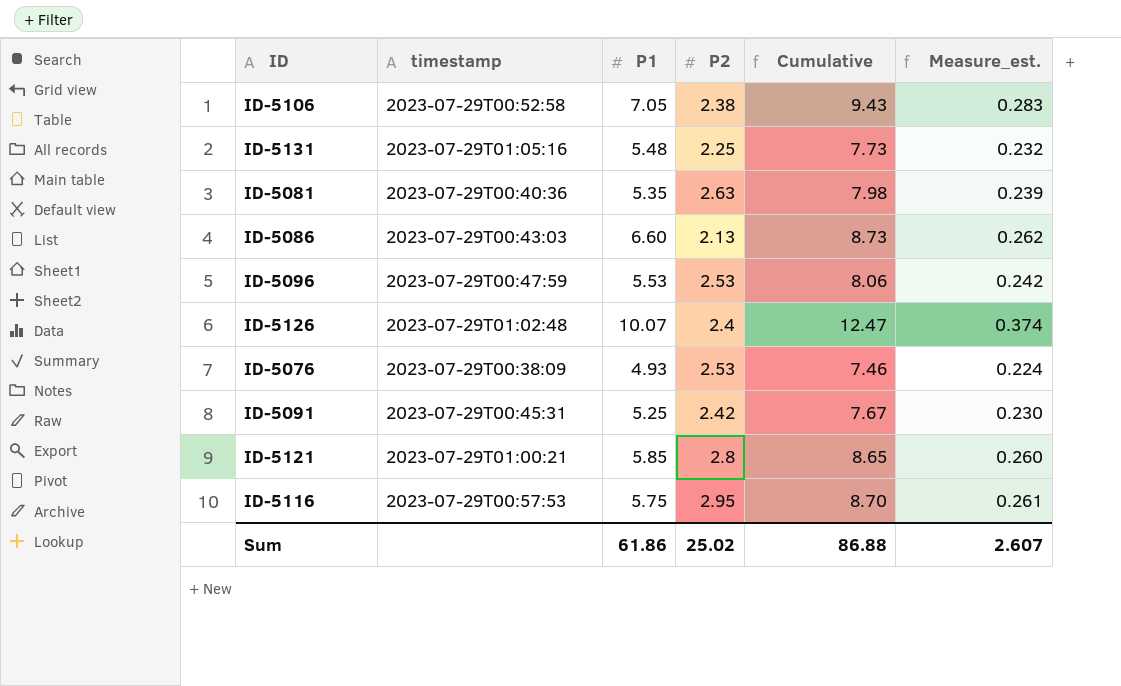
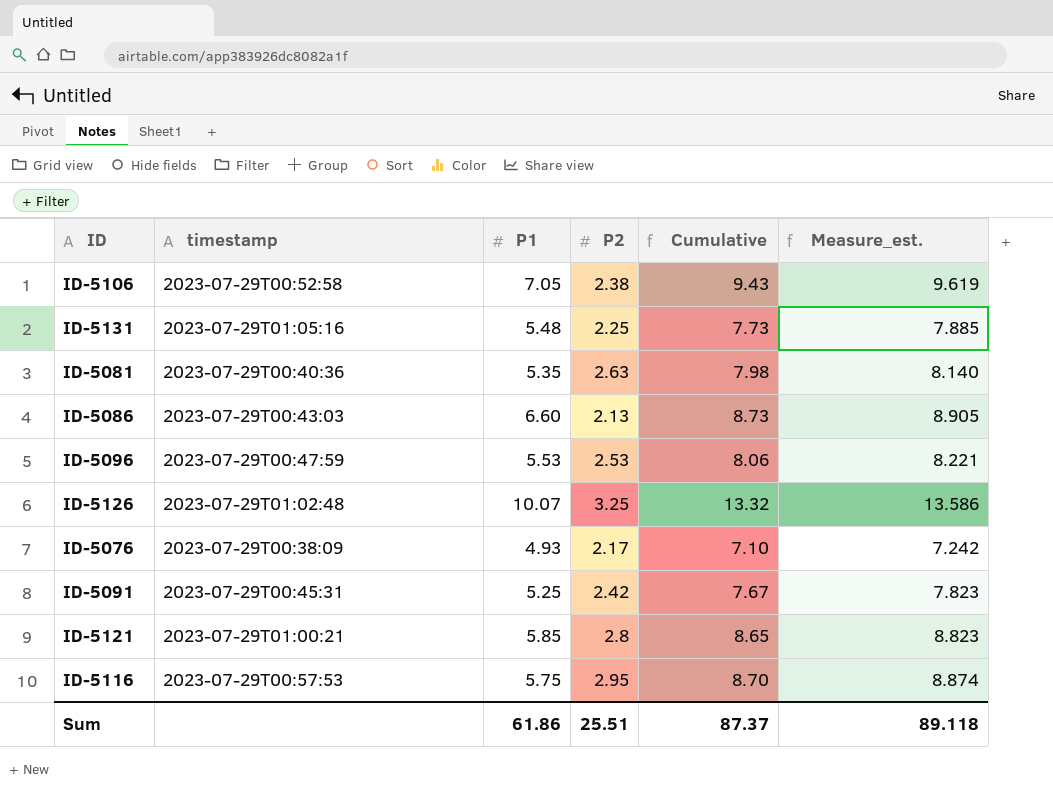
column Measure_est. | formula: [Cumulative] * 0.03 -> [Cumulative] * 1.02
ID-5126 | P2: 2.4 -> 3.25
ID-5126 | Cumulative: 12.47 -> 13.32
ID-5076 | P2: 2.53 -> 2.17
ID-5076 | Cumulative: 7.46 -> 7.10
Sum | P2: 25.02 -> 25.51
Sum | Cumulative: 86.88 -> 87.37
Sum | Measure_est.: 2.607 -> 89.118

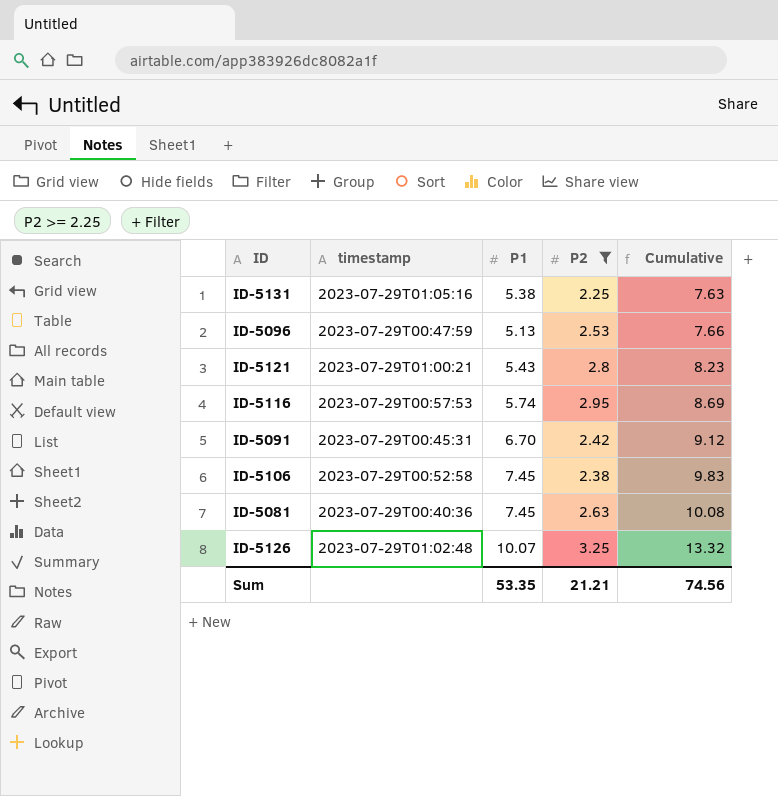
filter: none -> P2 >= 2.25
row order: none -> Cumulative ascending
column Measure_est. | formula: [Cumulative] * 1.02 -> none
ID-5131 | P1: 5.48 -> 5.38
ID-5131 | Cumulative: 7.73 -> 7.63
ID-5096 | P1: 5.53 -> 5.13
ID-5096 | Cumulative: 8.06 -> 7.66
ID-5121 | P1: 5.85 -> 5.43
ID-5121 | Cumulative: 8.65 -> 8.23
ID-5116 | P1: 5.75 -> 5.74
ID-5116 | Cumulative: 8.70 -> 8.69
ID-5091 | P1: 5.25 -> 6.70
ID-5091 | Cumulative: 7.67 -> 9.12
ID-5106 | P1: 7.05 -> 7.45
ID-5106 | Cumulative: 9.43 -> 9.83
ID-5081 | P1: 5.35 -> 7.45
ID-5081 | Cumulative: 7.98 -> 10.08
Sum | P1: 61.86 -> 53.35
Sum | P2: 25.51 -> 21.21
Sum | Cumulative: 87.37 -> 74.56

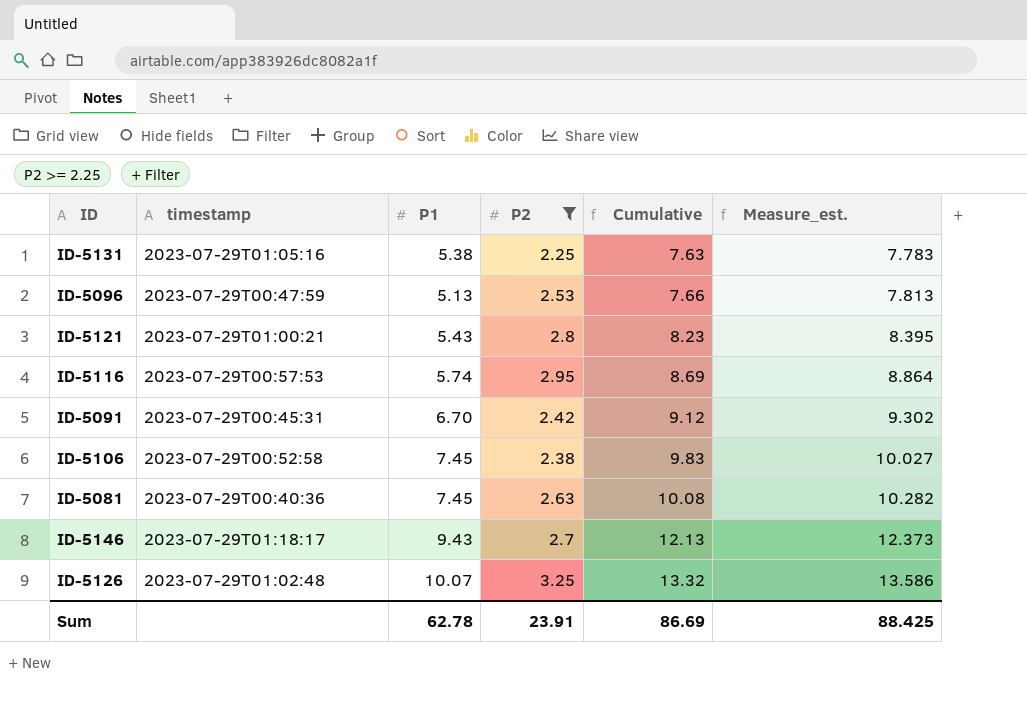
column Measure_est. | formula: none -> [Cumulative] * 1.02
row ID-5146: none -> 2023-07-29T01:18:17 | 9.43 | 2.7 | 12.13 | 12.373
Sum | P1: 53.35 -> 62.78
Sum | P2: 21.21 -> 23.91
Sum | Cumulative: 74.56 -> 86.69

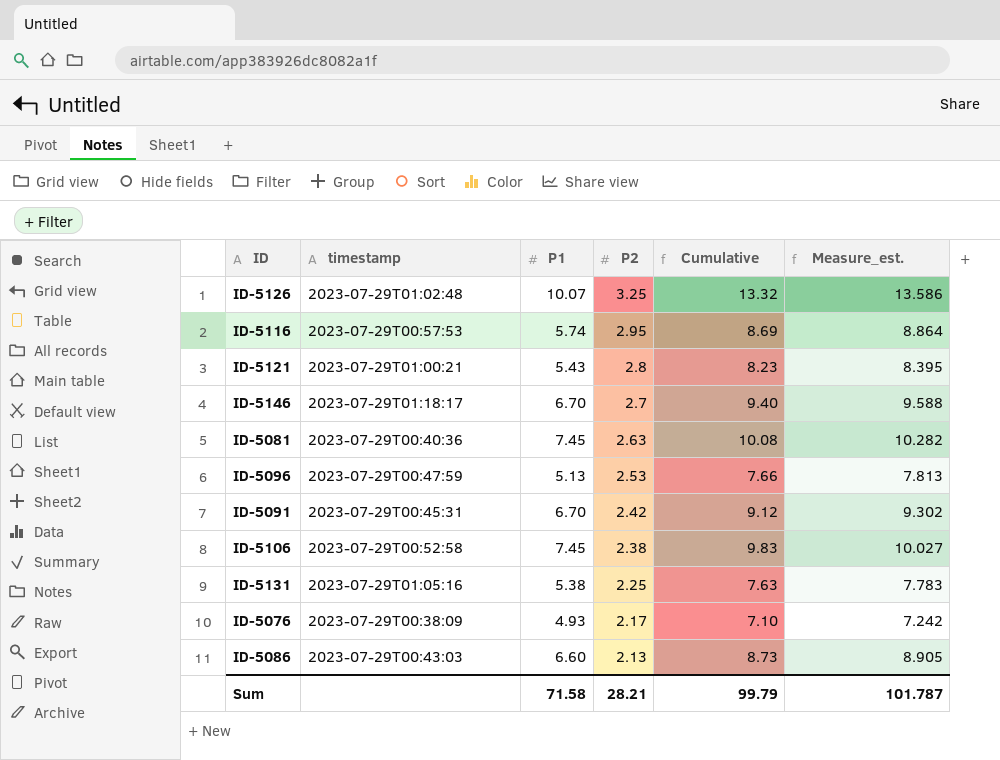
filter: P2 >= 2.25 -> none
row order: Cumulative ascending -> P2 descending
ID-5146 | P1: 9.43 -> 6.70
ID-5146 | Cumulative: 12.13 -> 9.40
ID-5146 | Measure_est.: 12.373 -> 9.588
Sum | P1: 62.78 -> 71.58
Sum | P2: 23.91 -> 28.21
Sum | Cumulative: 86.69 -> 99.79
Sum | Measure_est.: 88.425 -> 101.787

